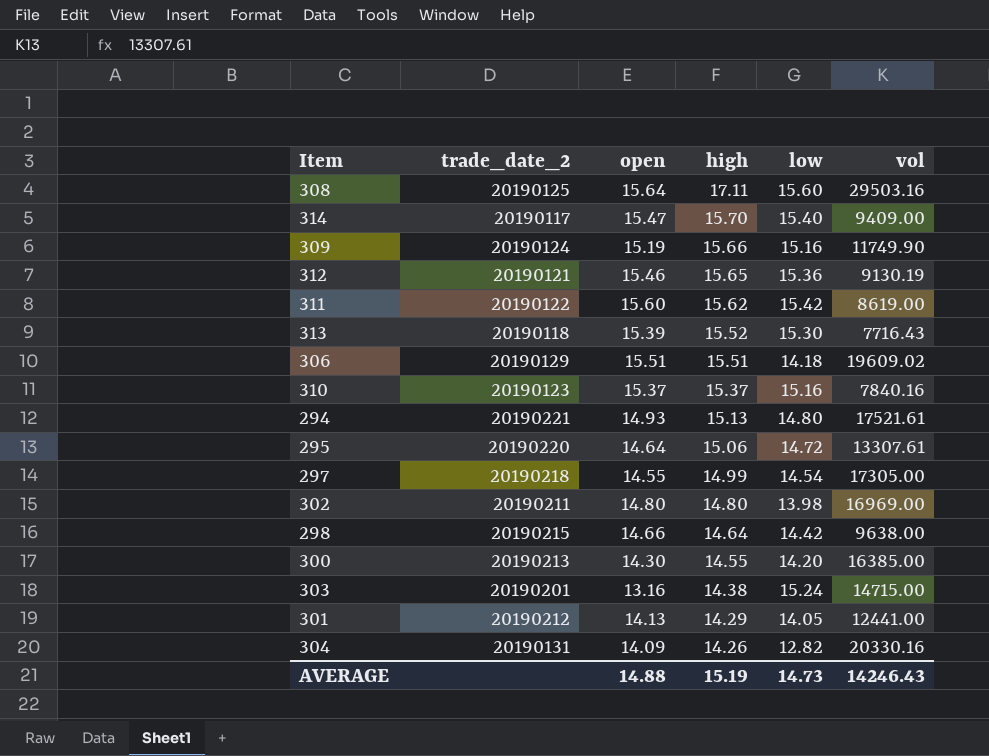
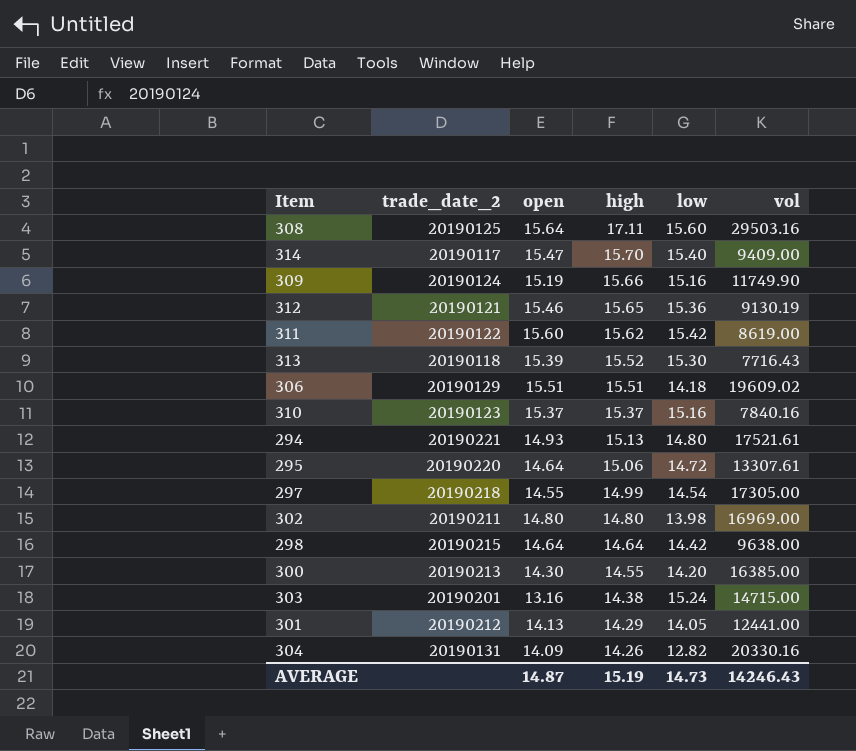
298 | open: 14.66 -> 14.64
AVERAGE | open: 14.88 -> 14.87

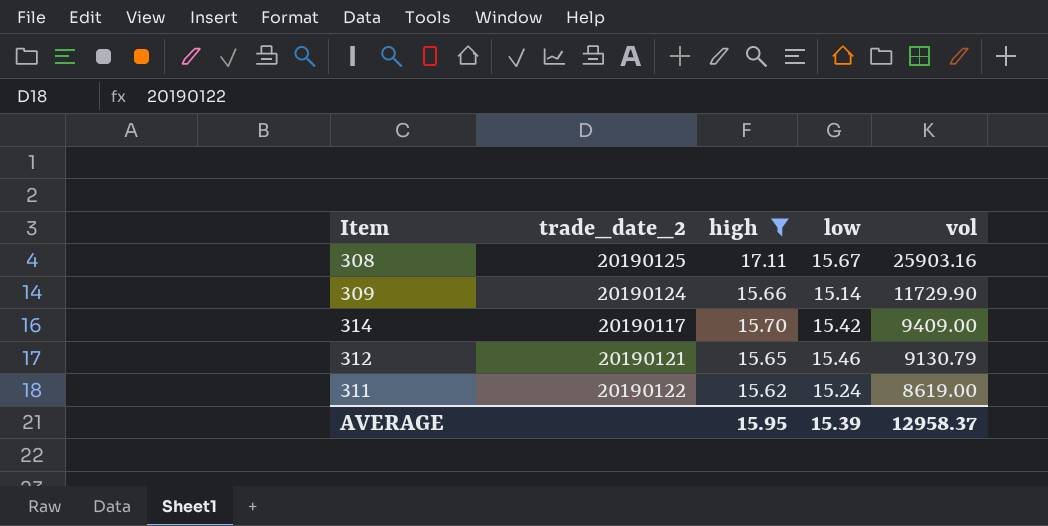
filter: none -> high >= 15.62
row order: high descending -> vol descending
column open | position: 3 -> none
308 | low: 15.60 -> 15.67
308 | vol: 29503.16 -> 25903.16
309 | low: 15.16 -> 15.14
309 | vol: 11749.90 -> 11729.90
314 | low: 15.40 -> 15.42
312 | low: 15.36 -> 15.46
312 | vol: 9130.19 -> 9130.79
311 | low: 15.42 -> 15.24
AVERAGE | high: 15.19 -> 15.95
AVERAGE | low: 14.73 -> 15.39
AVERAGE | vol: 14246.43 -> 12958.37

